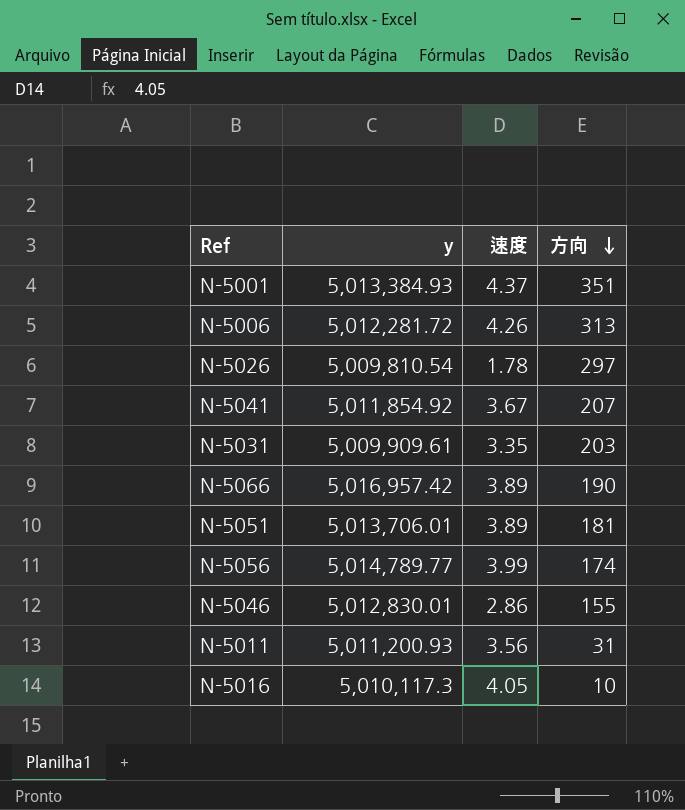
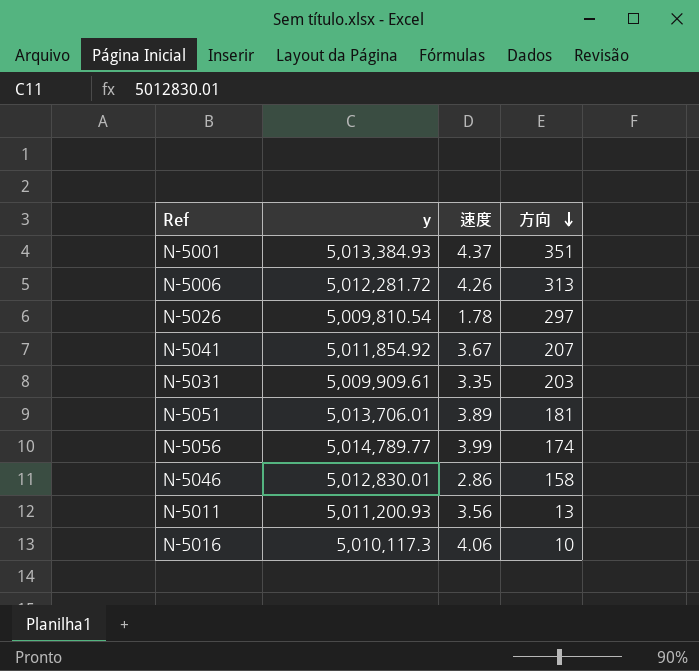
row N-5066: 5,016,957.42 | 3.89 | 190 -> none
N-5046 | 方向: 155 -> 158
N-5011 | 方向: 31 -> 13
N-5016 | 速度: 4.05 -> 4.06

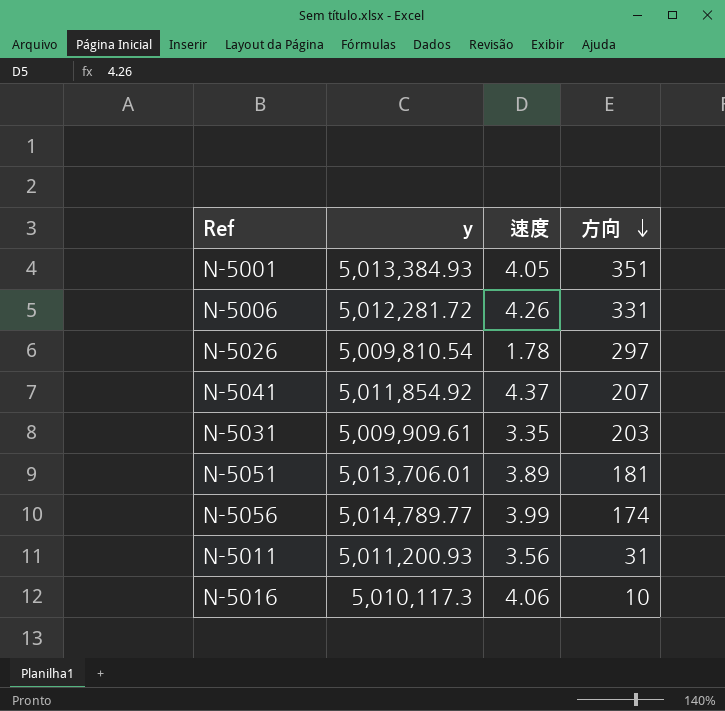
row N-5046: 5,012,830.01 | 2.86 | 158 -> none
N-5001 | 速度: 4.37 -> 4.05
N-5006 | 方向: 313 -> 331
N-5041 | 速度: 3.67 -> 4.37
N-5011 | 方向: 13 -> 31

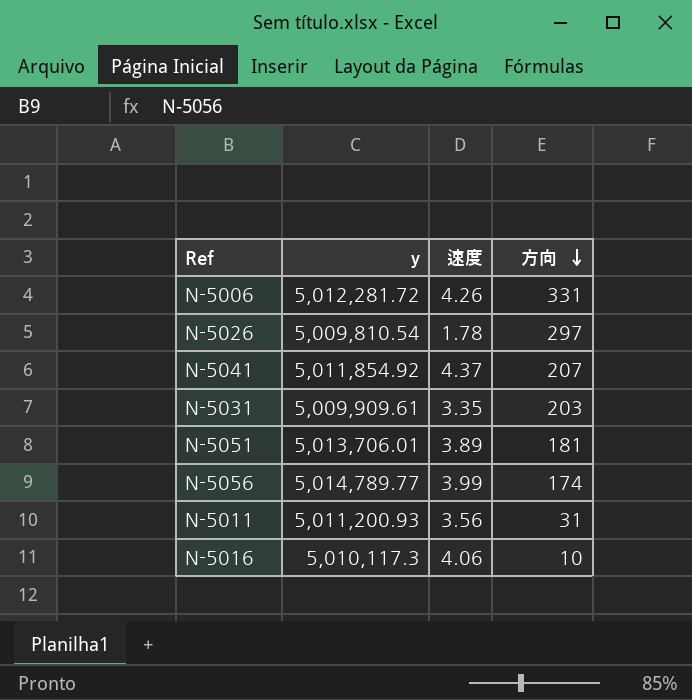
row N-5001: 5,013,384.93 | 4.05 | 351 -> none

